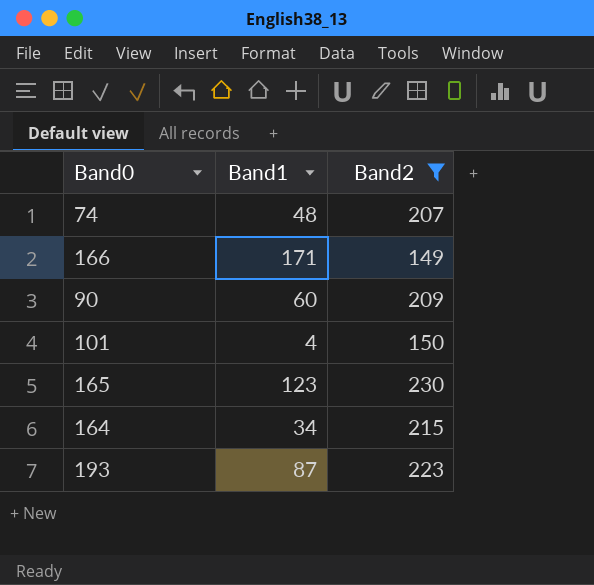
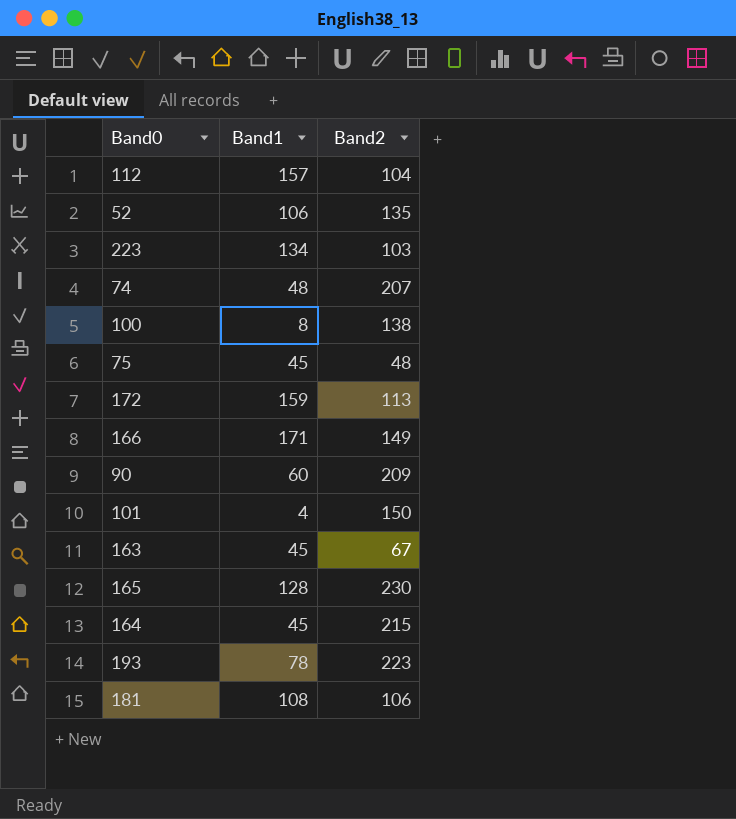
filter: Band2 >= 149 -> none
165 | Band1: 123 -> 128
164 | Band1: 34 -> 45
193 | Band1: 87 -> 78

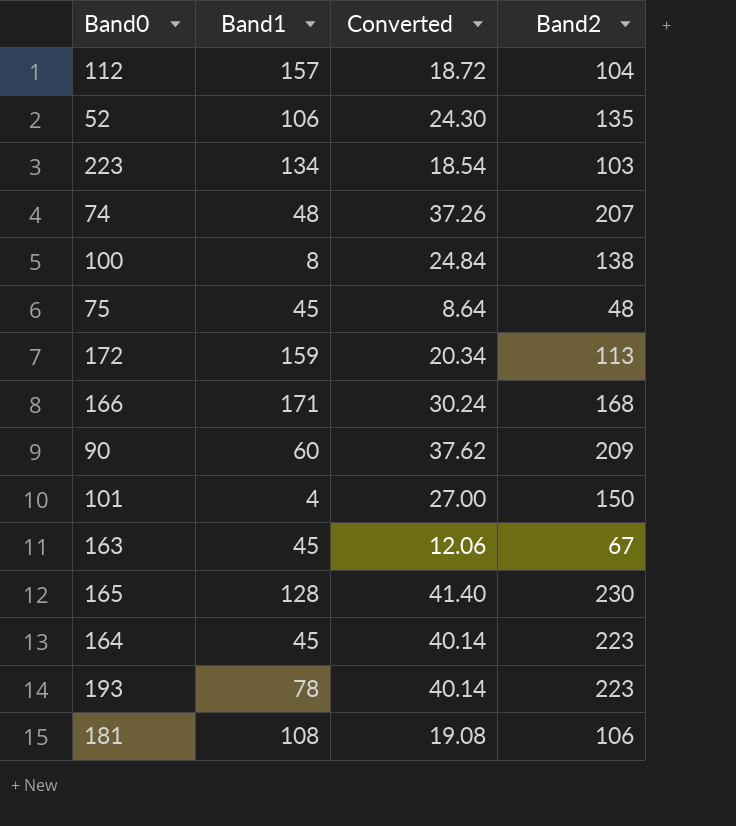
column Converted | formula: none -> [Band2] * 0.18
166 | Band2: 149 -> 168
164 | Band2: 215 -> 223

